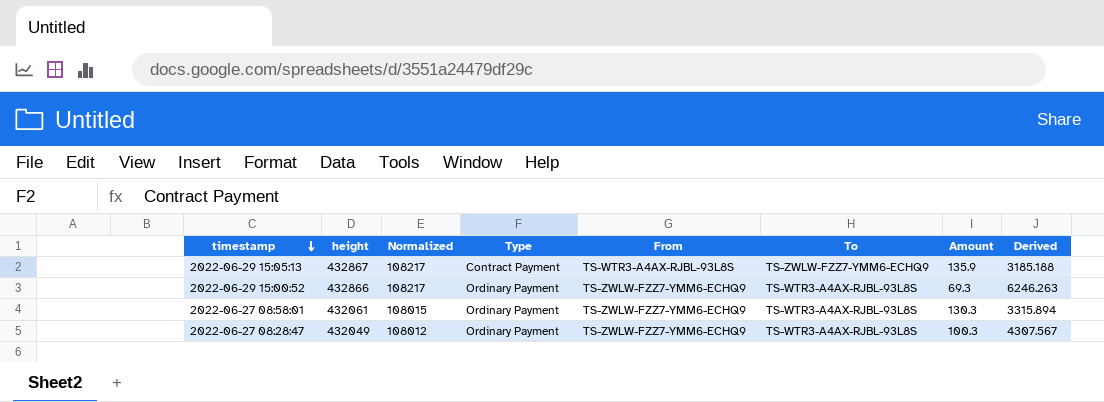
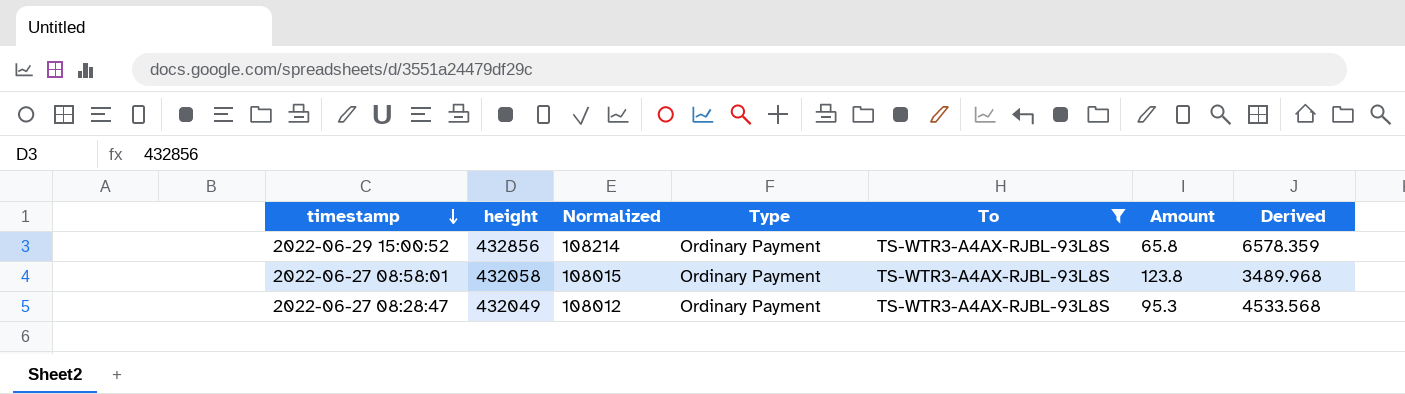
filter: none -> To = TS-WTR3-A4AX-RJBL-93L8S
column From | position: 5 -> none
2022-06-29 15:00:52 | height: 432866 -> 432856
2022-06-29 15:00:52 | Normalized: 108217 -> 108214
2022-06-29 15:00:52 | Amount: 69.3 -> 65.8
2022-06-29 15:00:52 | Derived: 6246.263 -> 6578.359
2022-06-27 08:58:01 | height: 432061 -> 432058
2022-06-27 08:58:01 | Amount: 130.3 -> 123.8
2022-06-27 08:58:01 | Derived: 3315.894 -> 3489.968
2022-06-27 08:28:47 | Amount: 100.3 -> 95.3
2022-06-27 08:28:47 | Derived: 4307.567 -> 4533.568

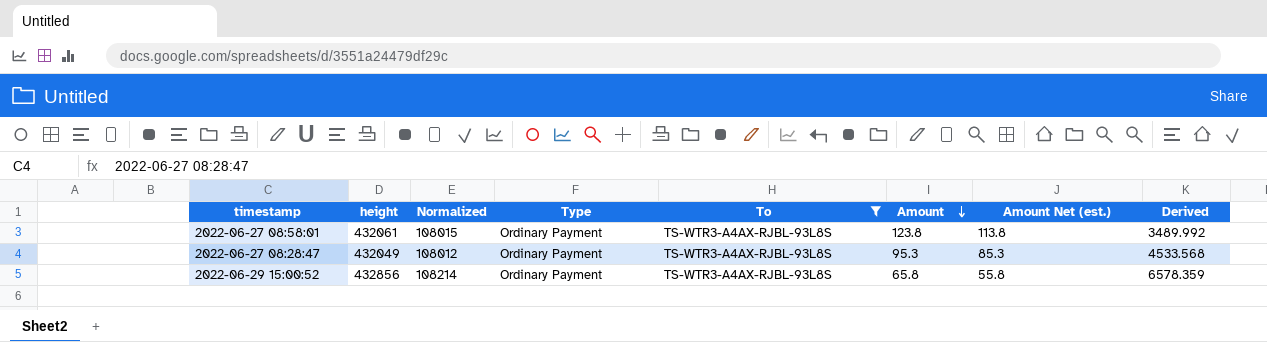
row order: timestamp descending -> Amount descending
column Amount Net (est.) | formula: none -> [Amount] - 10
2022-06-27 08:58:01 | height: 432058 -> 432061
2022-06-27 08:58:01 | Derived: 3489.968 -> 3489.992

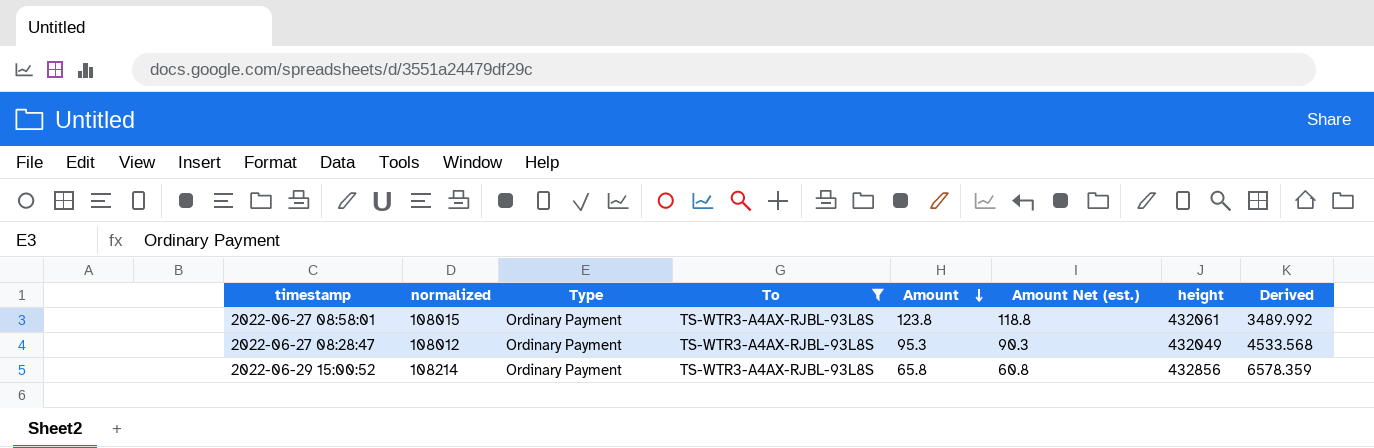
column name: Normalized -> normalized
column Amount Net (est.) | formula: [Amount] - 10 -> [Amount] - 5
column height | position: 2 -> 7

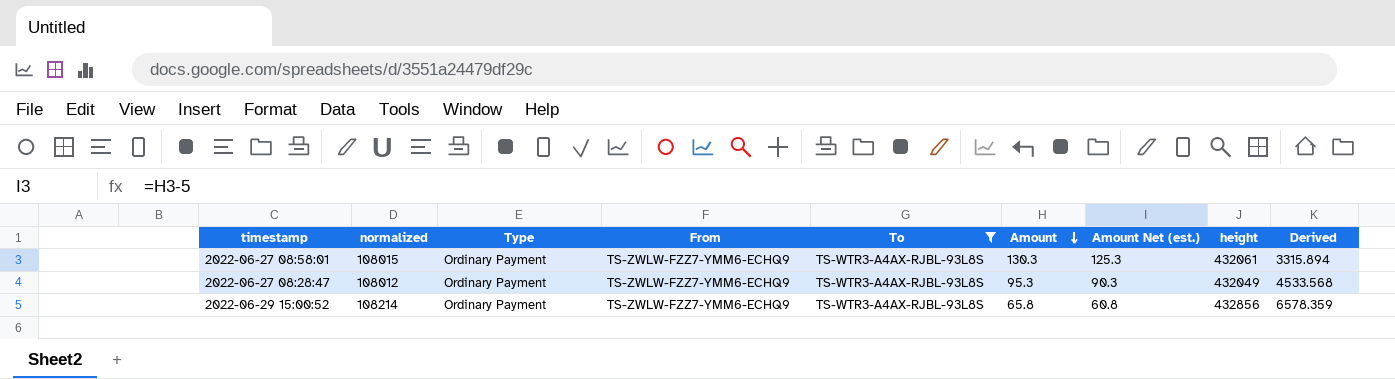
column From | position: none -> 4
2022-06-27 08:58:01 | Amount: 123.8 -> 130.3
2022-06-27 08:58:01 | Amount Net (est.): 118.8 -> 125.3
2022-06-27 08:58:01 | Derived: 3489.992 -> 3315.894

